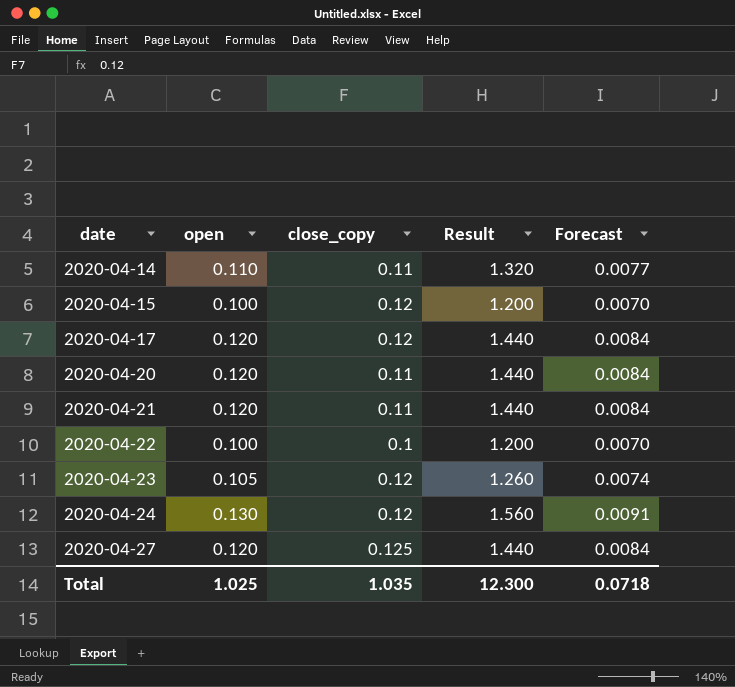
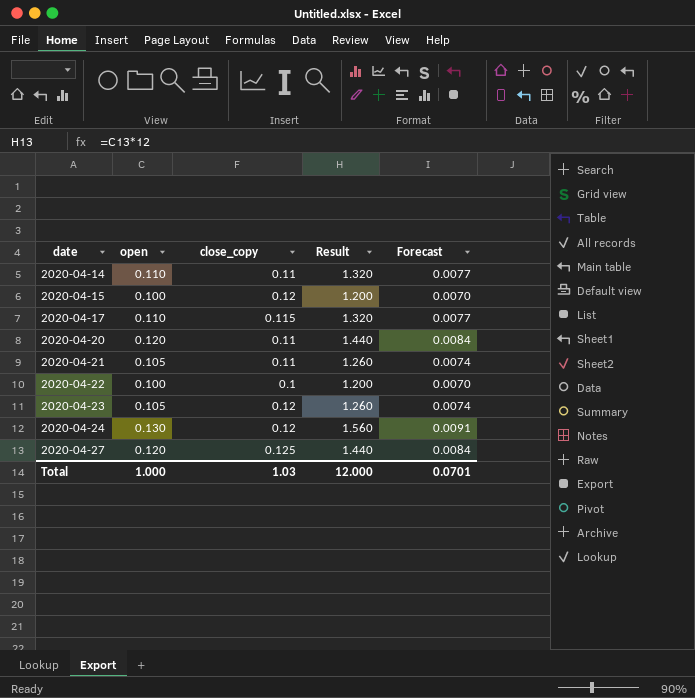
2020-04-17 | open: 0.120 -> 0.110
2020-04-17 | close_copy: 0.12 -> 0.115
2020-04-17 | Result: 1.440 -> 1.320
2020-04-17 | Forecast: 0.0084 -> 0.0077
2020-04-21 | open: 0.120 -> 0.105
2020-04-21 | Result: 1.440 -> 1.260
2020-04-21 | Forecast: 0.0084 -> 0.0074
Total | open: 1.025 -> 1.000
Total | close_copy: 1.035 -> 1.03
Total | Result: 12.300 -> 12.000
Total | Forecast: 0.0718 -> 0.0701

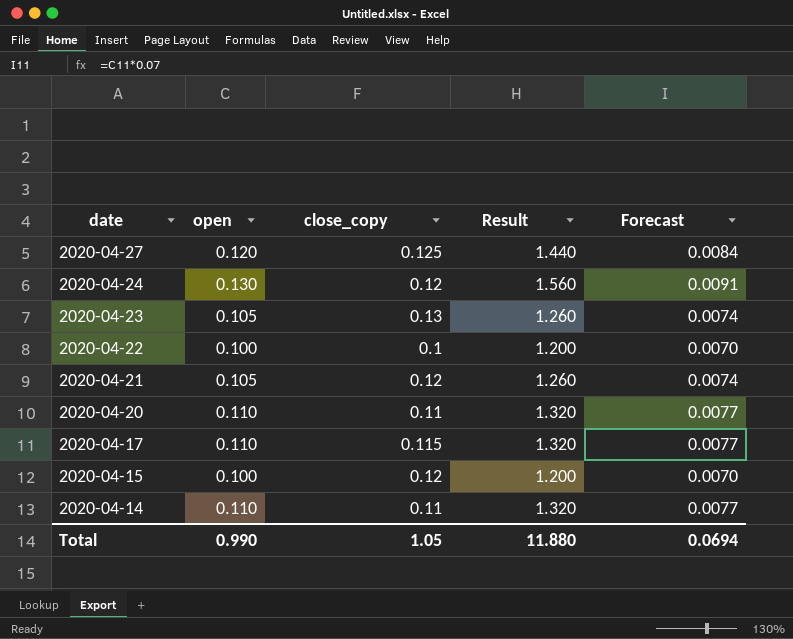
row order: date ascending -> date descending
2020-04-23 | close_copy: 0.12 -> 0.13
2020-04-21 | close_copy: 0.11 -> 0.12
2020-04-20 | open: 0.120 -> 0.110
2020-04-20 | Result: 1.440 -> 1.320
2020-04-20 | Forecast: 0.0084 -> 0.0077
Total | open: 1.000 -> 0.990
Total | close_copy: 1.03 -> 1.05
Total | Result: 12.000 -> 11.880
Total | Forecast: 0.0701 -> 0.0694

